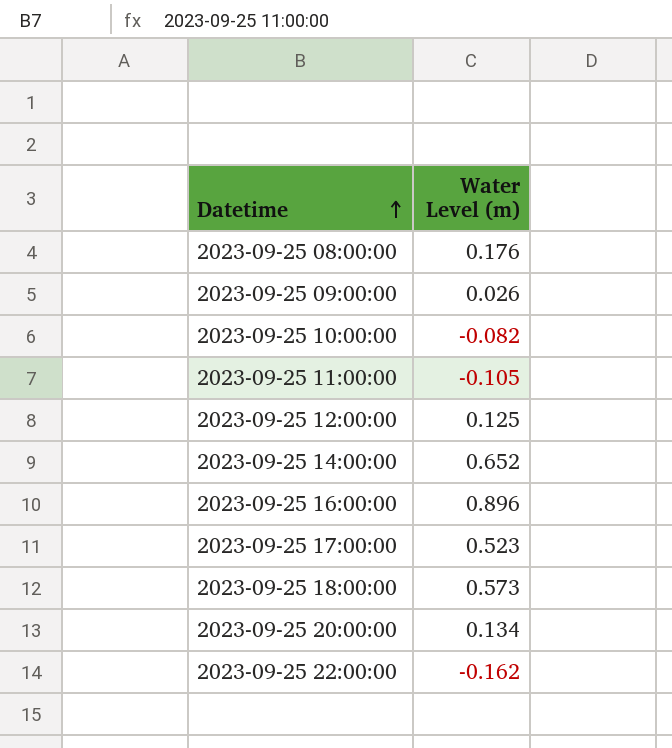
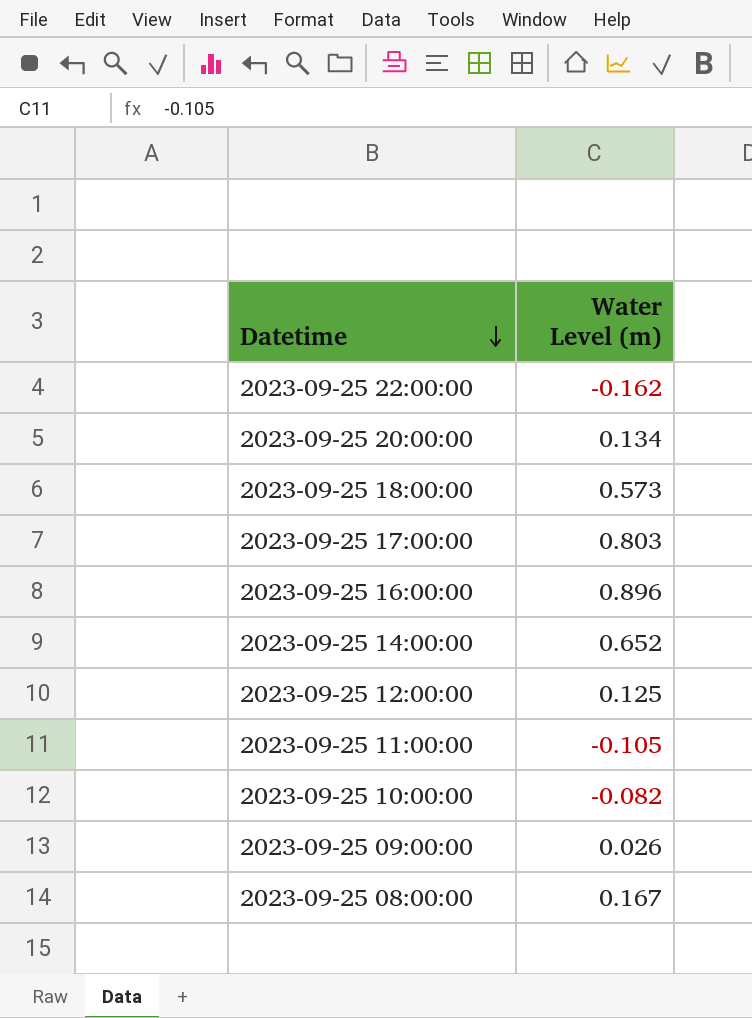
row order: Datetime ascending -> Datetime descending
2023-09-25 17:00:00 | Water Level (m): 0.523 -> 0.803
2023-09-25 08:00:00 | Water Level (m): 0.176 -> 0.167

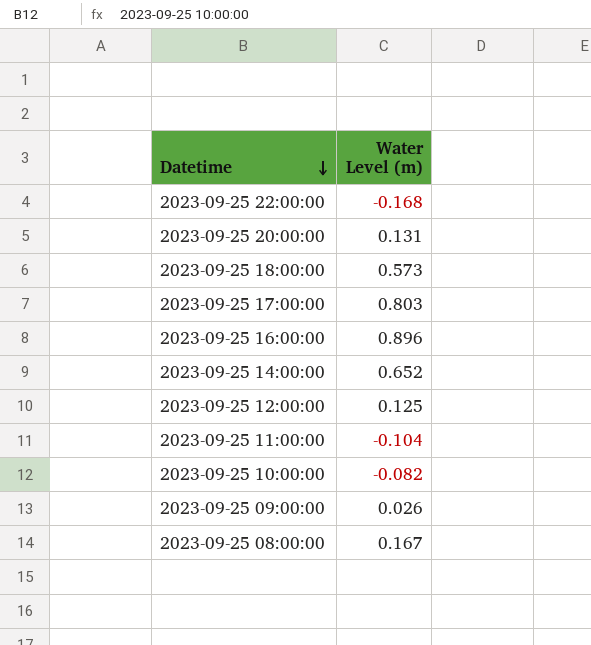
2023-09-25 22:00:00 | Water Level (m): -0.162 -> -0.168
2023-09-25 20:00:00 | Water Level (m): 0.134 -> 0.131
2023-09-25 11:00:00 | Water Level (m): -0.105 -> -0.104

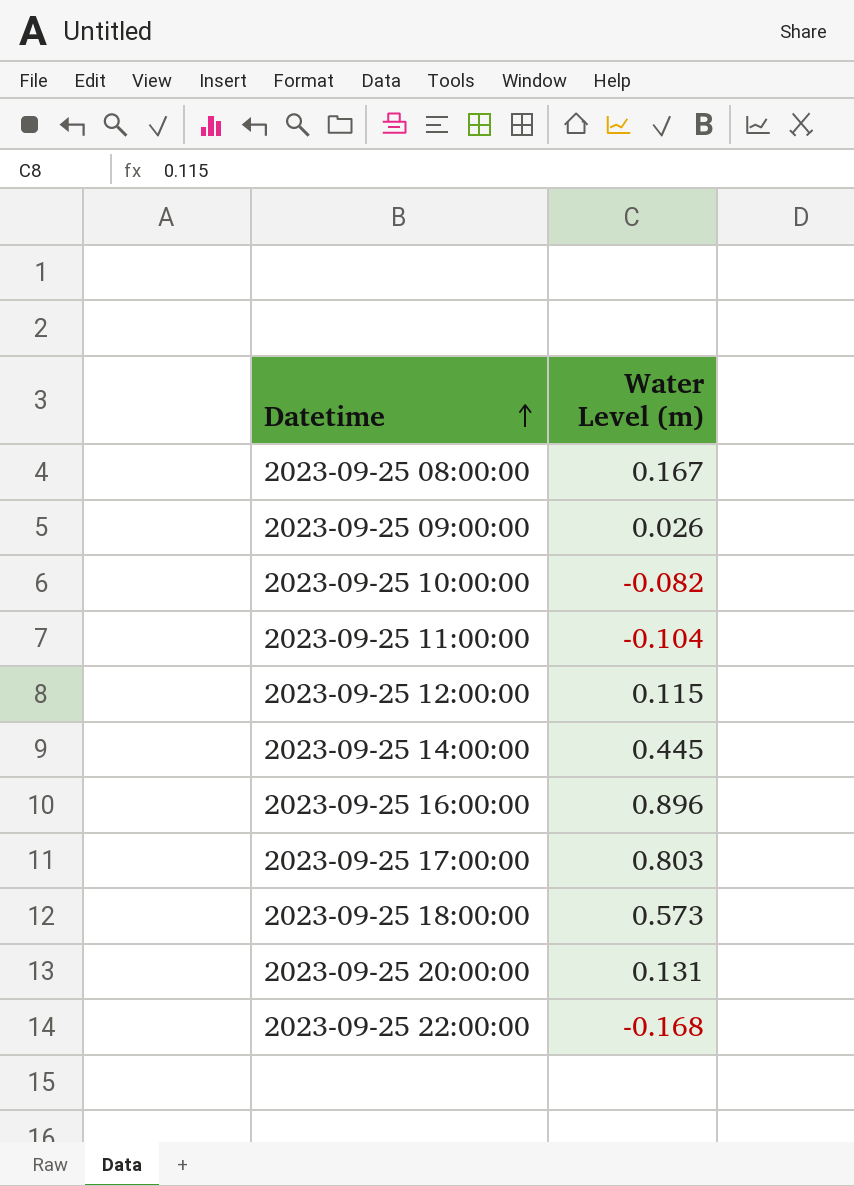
row order: Datetime descending -> Datetime ascending
2023-09-25 12:00:00 | Water Level (m): 0.125 -> 0.115
2023-09-25 14:00:00 | Water Level (m): 0.652 -> 0.445

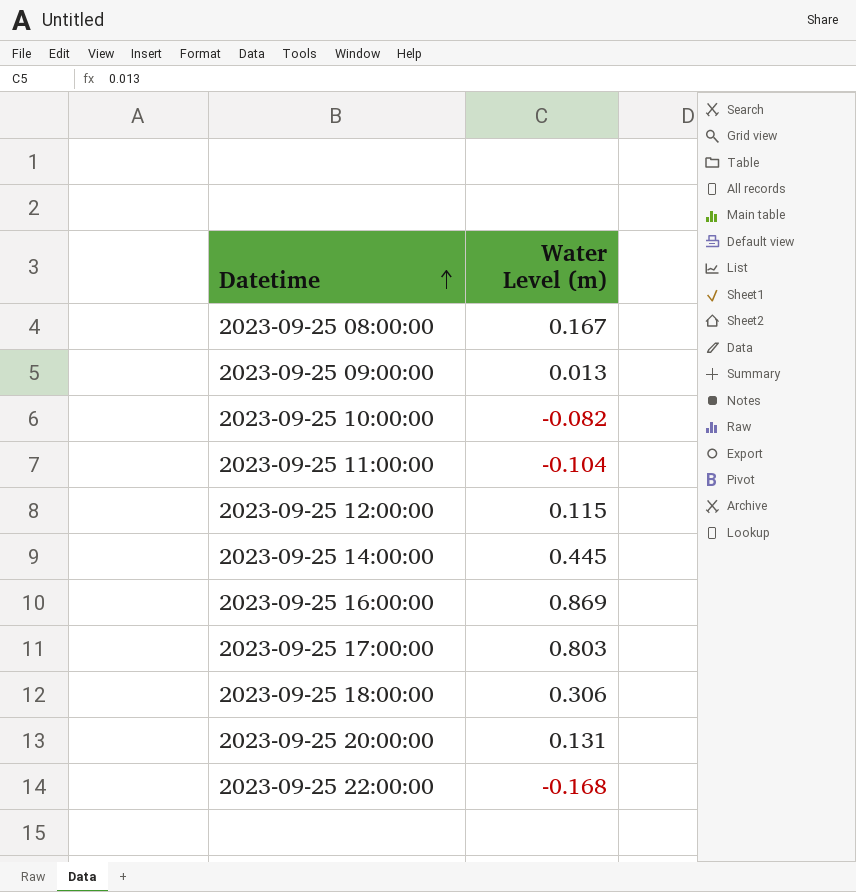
2023-09-25 09:00:00 | Water Level (m): 0.026 -> 0.013
2023-09-25 16:00:00 | Water Level (m): 0.896 -> 0.869
2023-09-25 18:00:00 | Water Level (m): 0.573 -> 0.306

